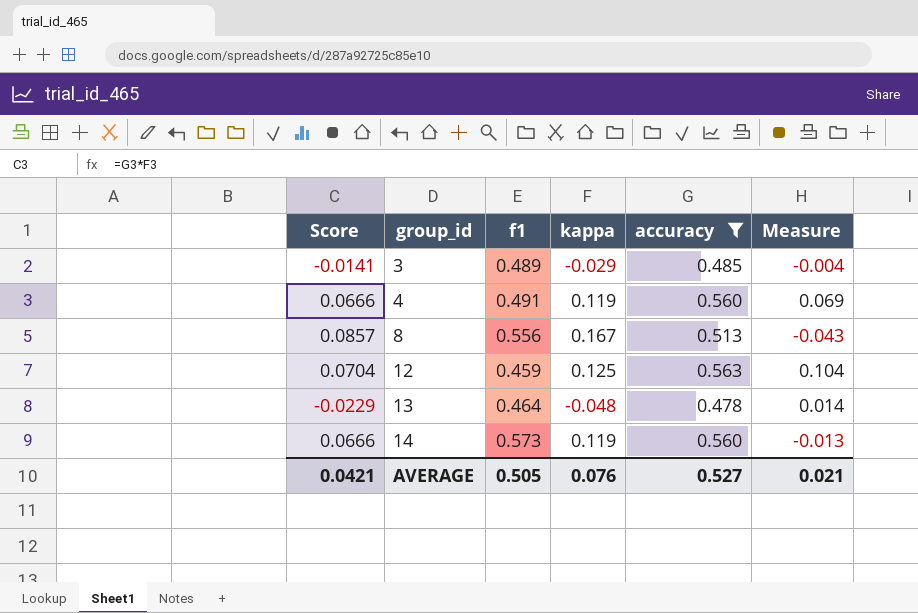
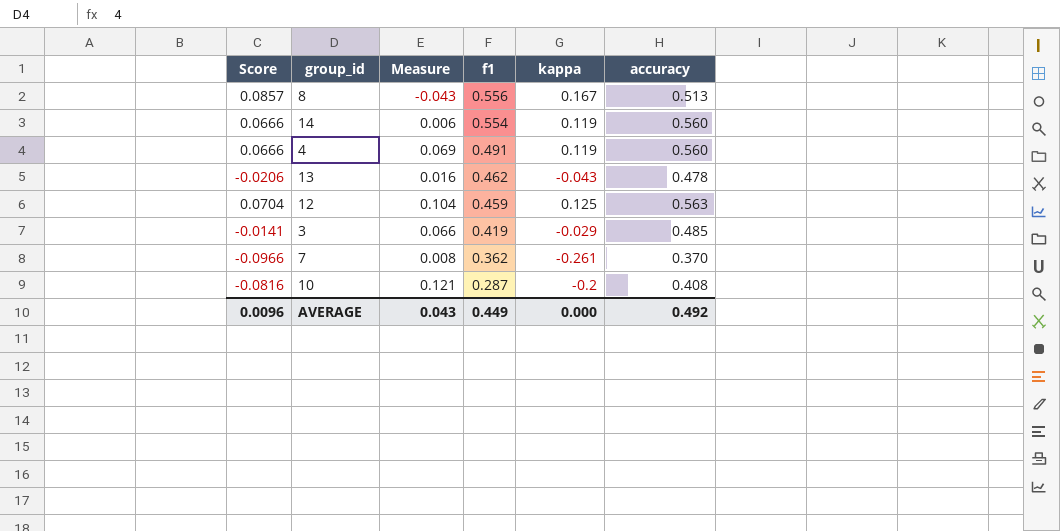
filter: accuracy >= 0.478 -> none
row order: group_id ascending -> f1 descending
column Measure | position: 6 -> 3
14 | Measure: -0.013 -> 0.006
14 | f1: 0.573 -> 0.554
13 | Score: -0.0229 -> -0.0206
13 | Measure: 0.014 -> 0.016
13 | f1: 0.464 -> 0.462
13 | kappa: -0.048 -> -0.043
3 | Measure: -0.004 -> 0.066
3 | f1: 0.489 -> 0.419
AVERAGE | Score: 0.0421 -> 0.0096
AVERAGE | Measure: 0.021 -> 0.043
AVERAGE | f1: 0.505 -> 0.449
AVERAGE | kappa: 0.076 -> 0.000
AVERAGE | accuracy: 0.527 -> 0.492

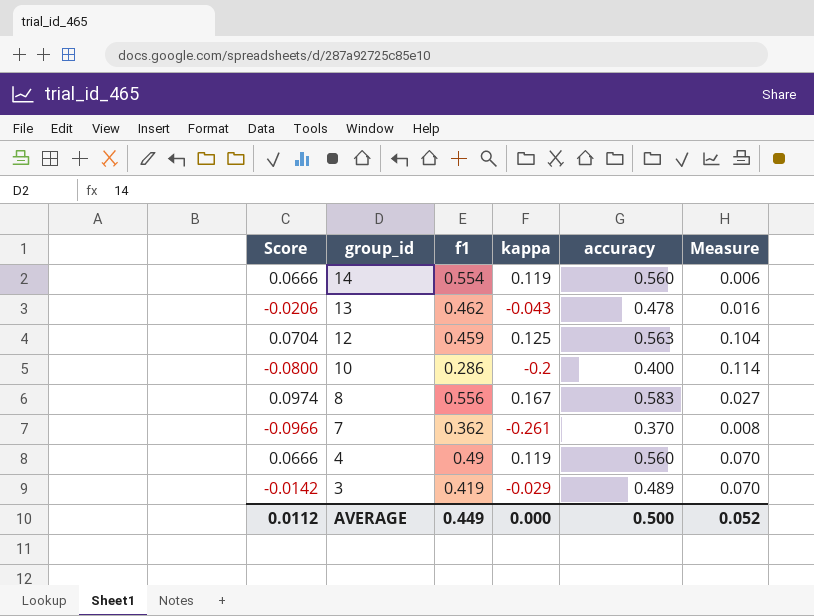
row order: f1 descending -> group_id descending
column Measure | position: 3 -> 6
10 | Score: -0.0816 -> -0.0800
10 | f1: 0.287 -> 0.286
10 | accuracy: 0.408 -> 0.400
10 | Measure: 0.121 -> 0.114
8 | Score: 0.0857 -> 0.0974
8 | accuracy: 0.513 -> 0.583
8 | Measure: -0.043 -> 0.027
4 | f1: 0.491 -> 0.49
4 | Measure: 0.069 -> 0.070
3 | Score: -0.0141 -> -0.0142
3 | accuracy: 0.485 -> 0.489
3 | Measure: 0.066 -> 0.070
AVERAGE | Score: 0.0096 -> 0.0112
AVERAGE | accuracy: 0.492 -> 0.500
AVERAGE | Measure: 0.043 -> 0.052

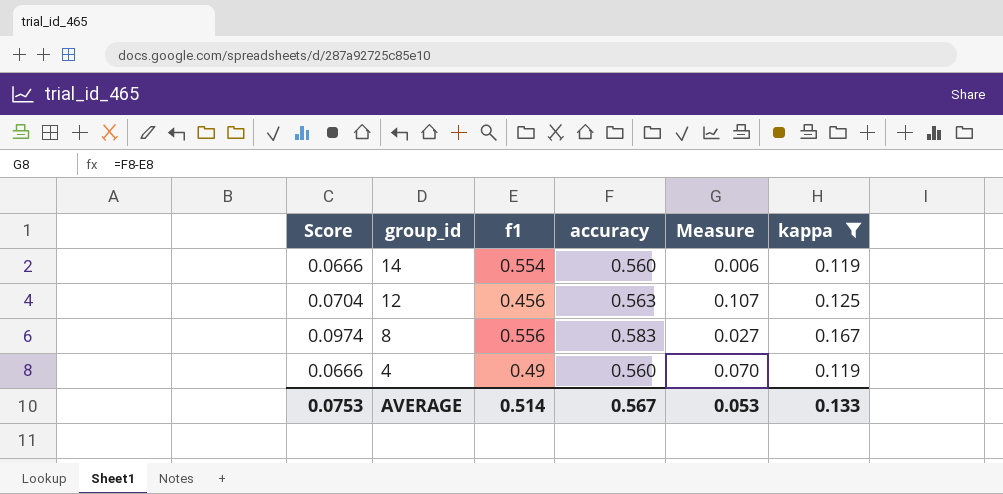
filter: none -> kappa >= 0.119
column kappa | position: 4 -> 6
12 | f1: 0.459 -> 0.456
12 | Measure: 0.104 -> 0.107
AVERAGE | Score: 0.0112 -> 0.0753
AVERAGE | f1: 0.449 -> 0.514
AVERAGE | accuracy: 0.500 -> 0.567
AVERAGE | Measure: 0.052 -> 0.053
AVERAGE | kappa: 0.000 -> 0.133

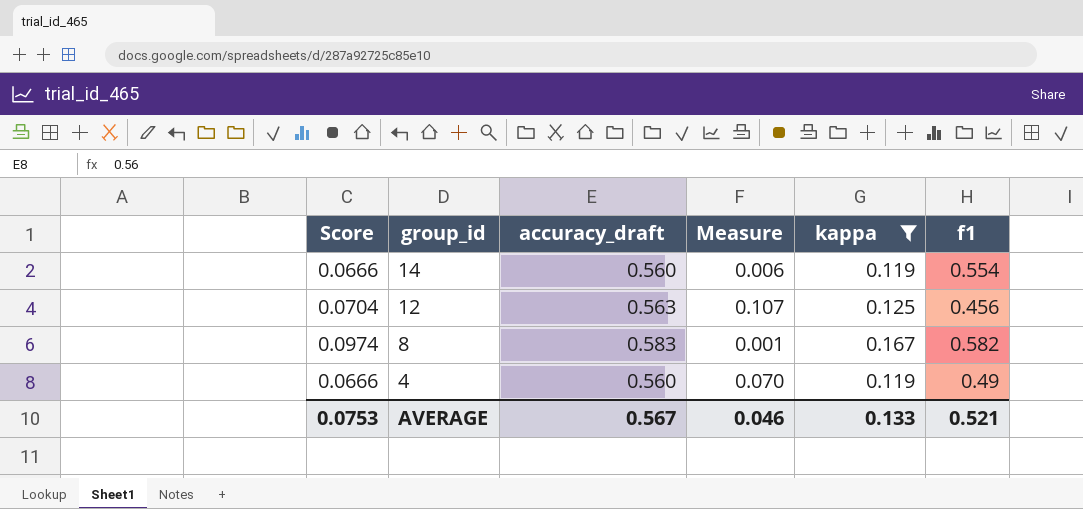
column name: accuracy -> accuracy_draft
column f1 | position: 3 -> 6
8 | Measure: 0.027 -> 0.001
8 | f1: 0.556 -> 0.582
AVERAGE | Measure: 0.053 -> 0.046
AVERAGE | f1: 0.514 -> 0.521

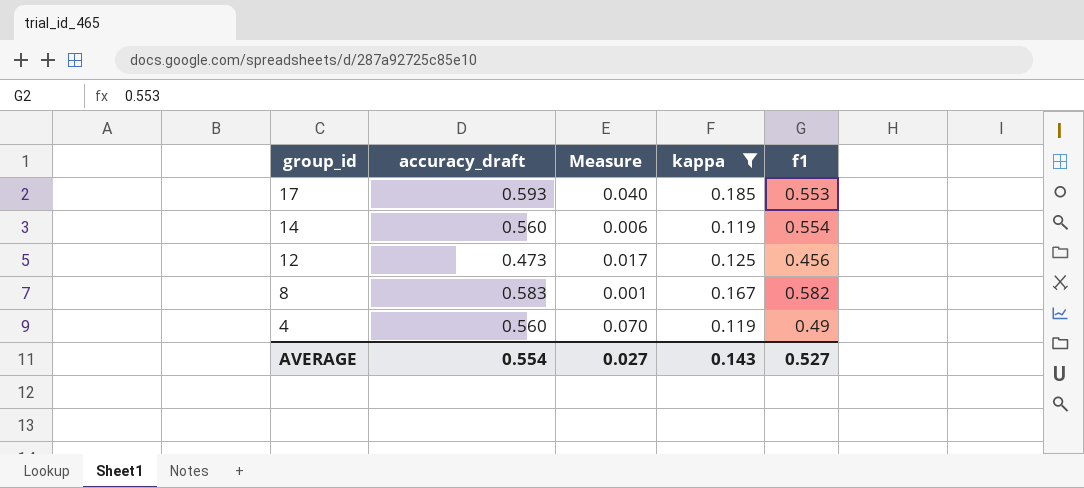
column Score | formula: [accuracy_draft] * [kappa] -> none
row 17: none -> 0.593 | 0.040 | 0.185 | 0.553
12 | accuracy_draft: 0.563 -> 0.473
12 | Measure: 0.107 -> 0.017
AVERAGE | accuracy_draft: 0.567 -> 0.554
AVERAGE | Measure: 0.046 -> 0.027
AVERAGE | kappa: 0.133 -> 0.143
AVERAGE | f1: 0.521 -> 0.527

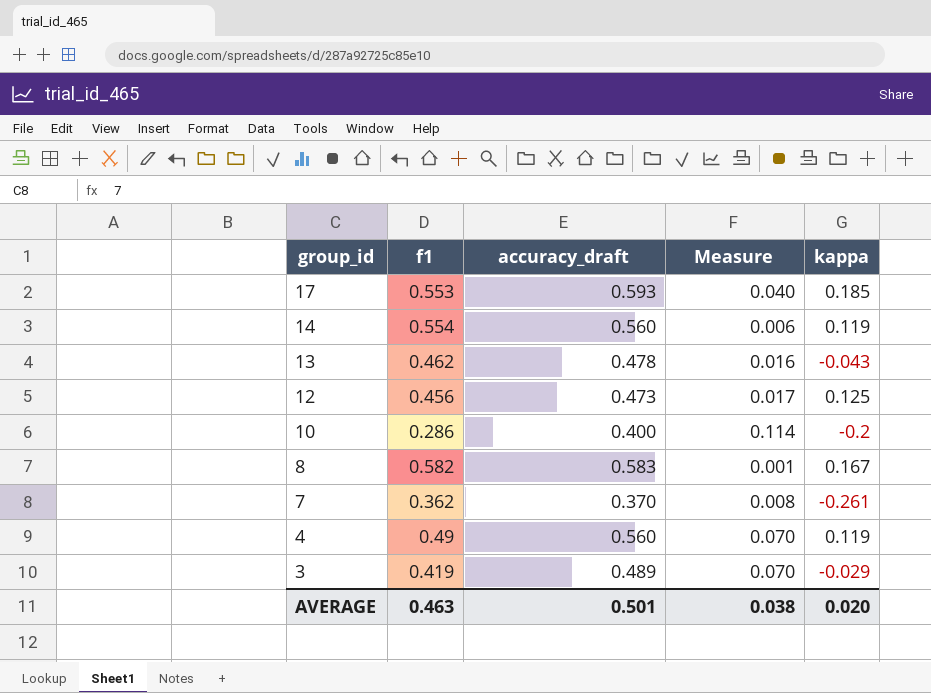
filter: kappa >= 0.119 -> none
column f1 | position: 5 -> 2
AVERAGE | f1: 0.527 -> 0.463
AVERAGE | accuracy_draft: 0.554 -> 0.501
AVERAGE | Measure: 0.027 -> 0.038
AVERAGE | kappa: 0.143 -> 0.020

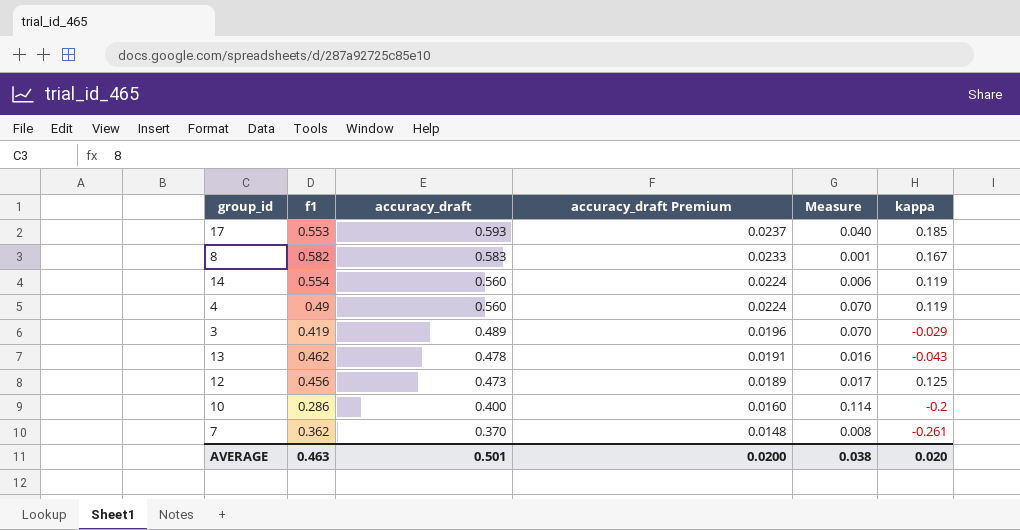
row order: group_id descending -> accuracy_draft descending
column accuracy_draft Premium | formula: none -> [accuracy_draft] * 0.04

